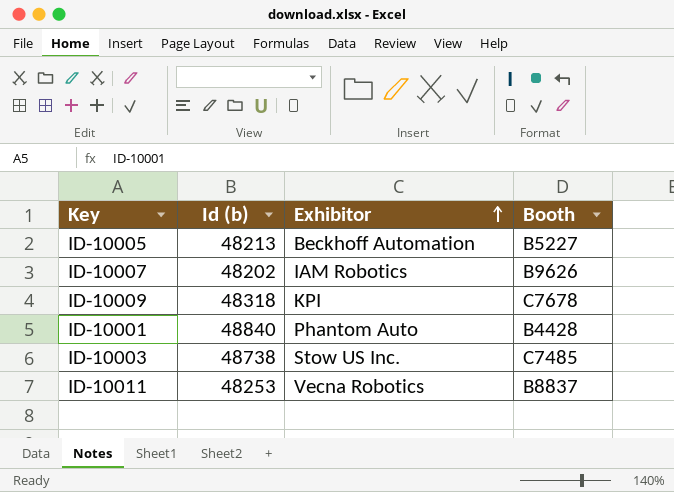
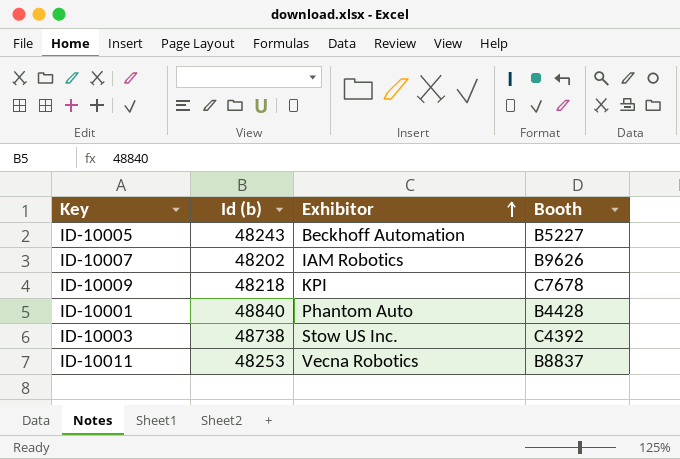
ID-10005 | Id (b): 48213 -> 48243
ID-10009 | Id (b): 48318 -> 48218
ID-10003 | Booth: C7485 -> C4392

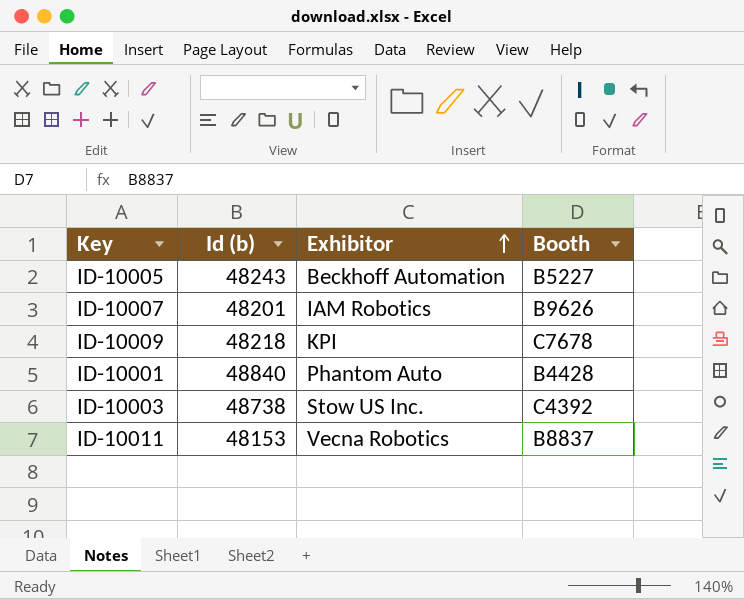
ID-10007 | Id (b): 48202 -> 48201
ID-10011 | Id (b): 48253 -> 48153

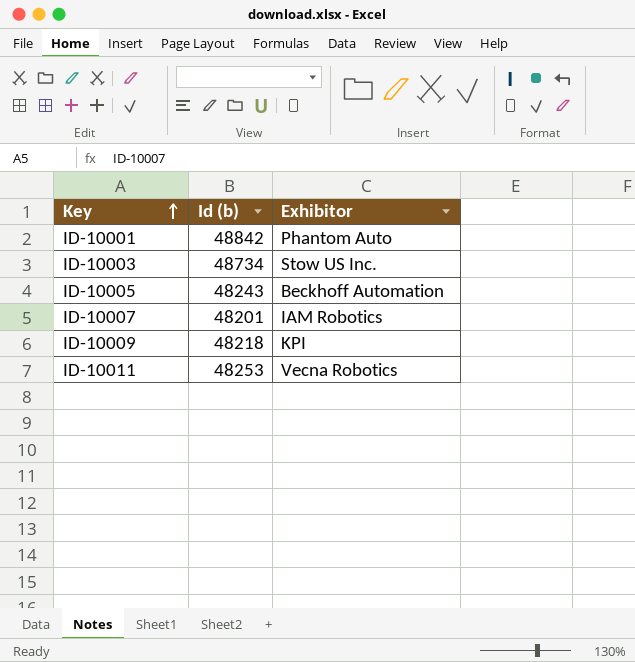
row order: Exhibitor ascending -> Key ascending
column Booth | position: 4 -> none
ID-10001 | Id (b): 48840 -> 48842
ID-10003 | Id (b): 48738 -> 48734
ID-10011 | Id (b): 48153 -> 48253

